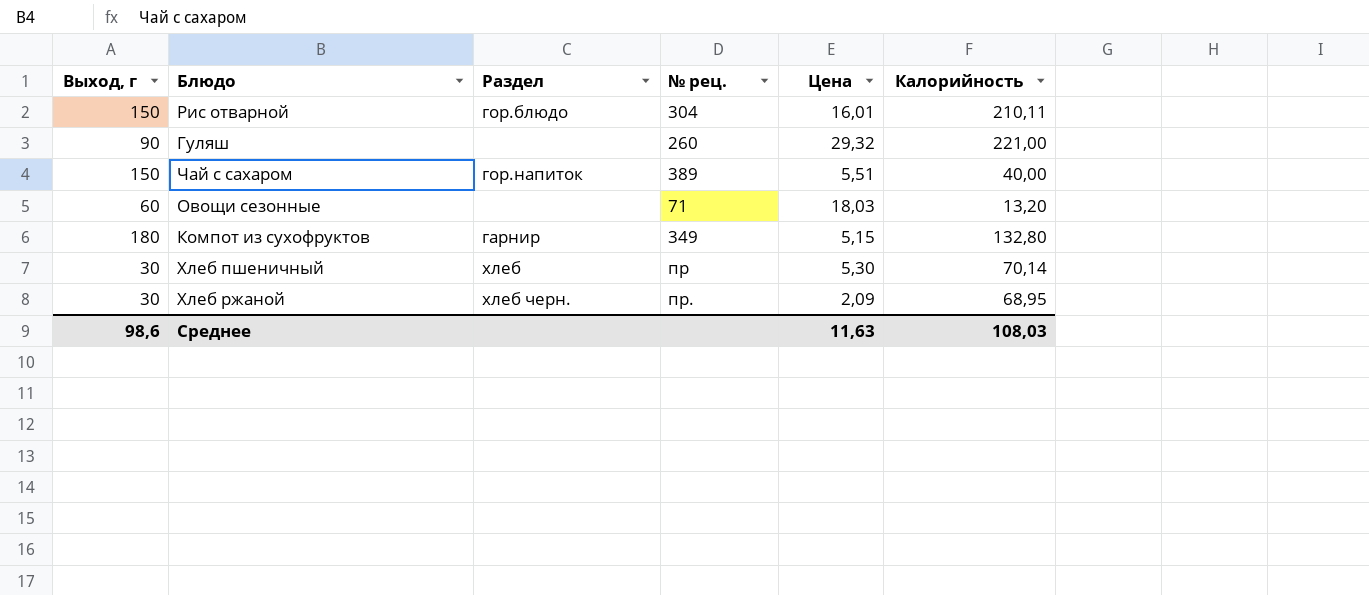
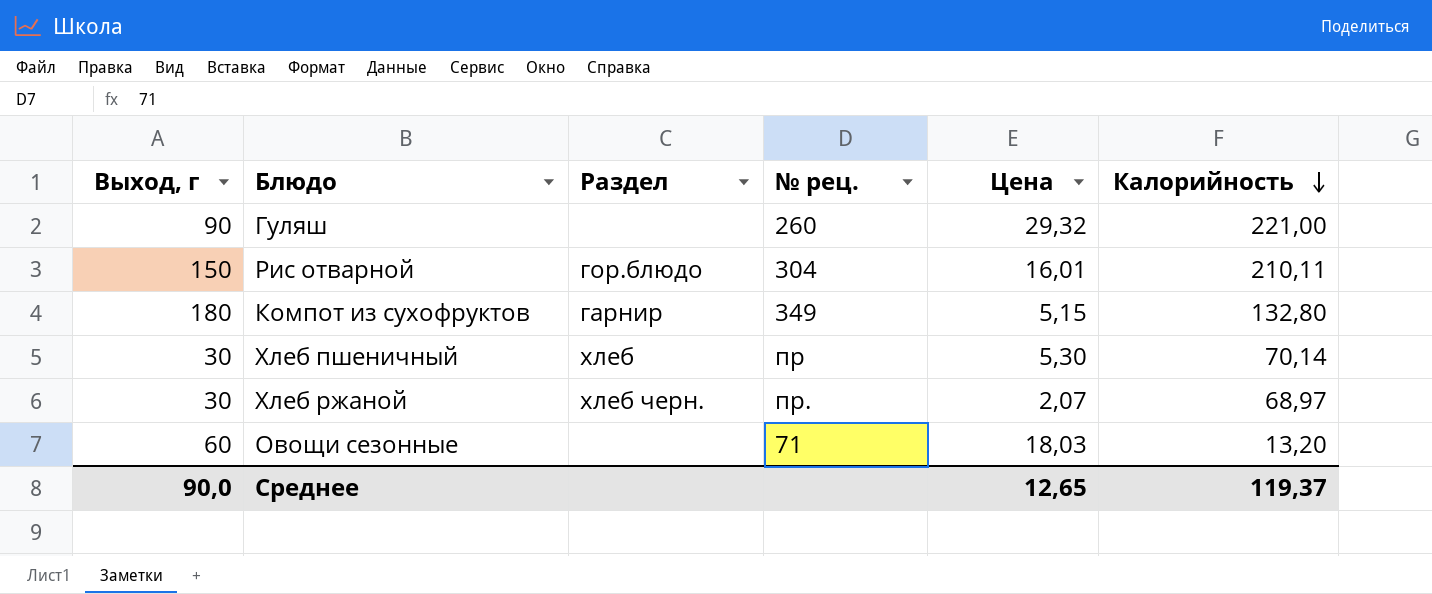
row order: none -> Калорийность descending
row Чай с сахаром: 150 | гор.напиток | 389 | 5,51 | 40,00 -> none
Хлеб ржаной | Цена: 2,09 -> 2,07
Хлеб ржаной | Калорийность: 68,95 -> 68,97
Среднее | Выход, г: 98,6 -> 90,0
Среднее | Цена: 11,63 -> 12,65
Среднее | Калорийность: 108,03 -> 119,37

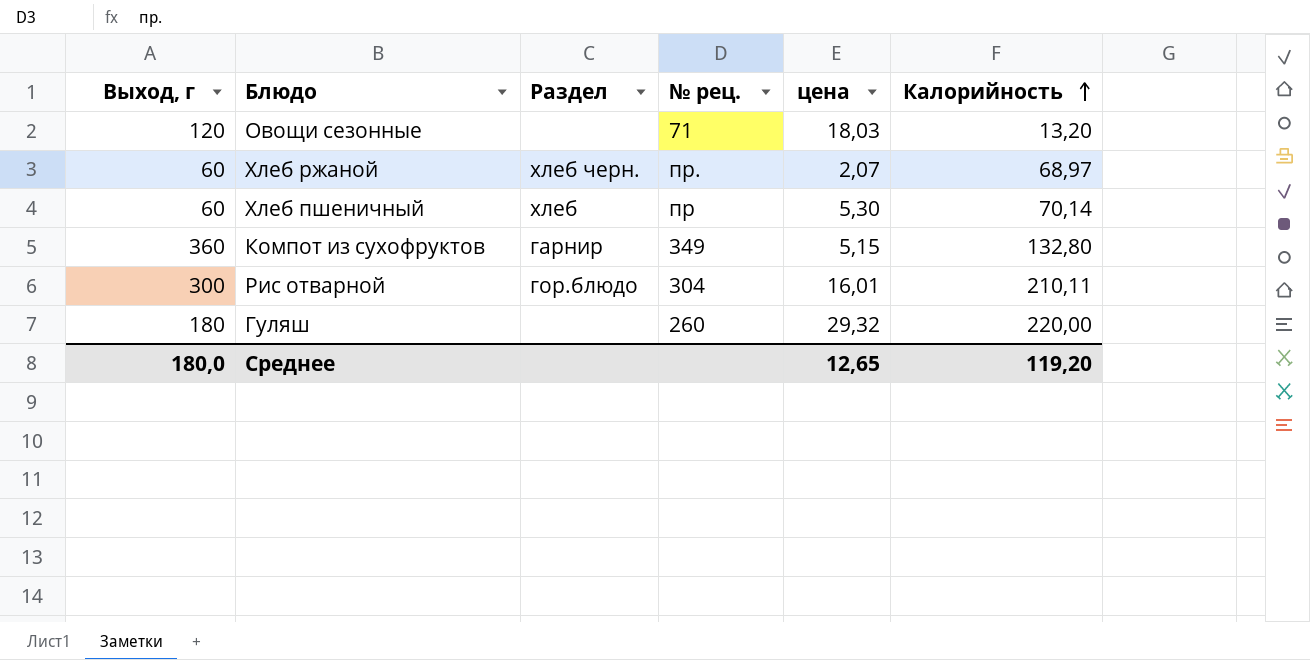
row order: Калорийность descending -> Калорийность ascending
column name: Цена -> цена
Овощи сезонные | Выход, г: 60 -> 120
Хлеб ржаной | Выход, г: 30 -> 60
Хлеб пшеничный | Выход, г: 30 -> 60
Компот из сухофруктов | Выход, г: 180 -> 360
Рис отварной | Выход, г: 150 -> 300
Гуляш | Выход, г: 90 -> 180
Гуляш | Калорийность: 221,00 -> 220,00
Среднее | Выход, г: 90,0 -> 180,0
Среднее | Калорийность: 119,37 -> 119,20

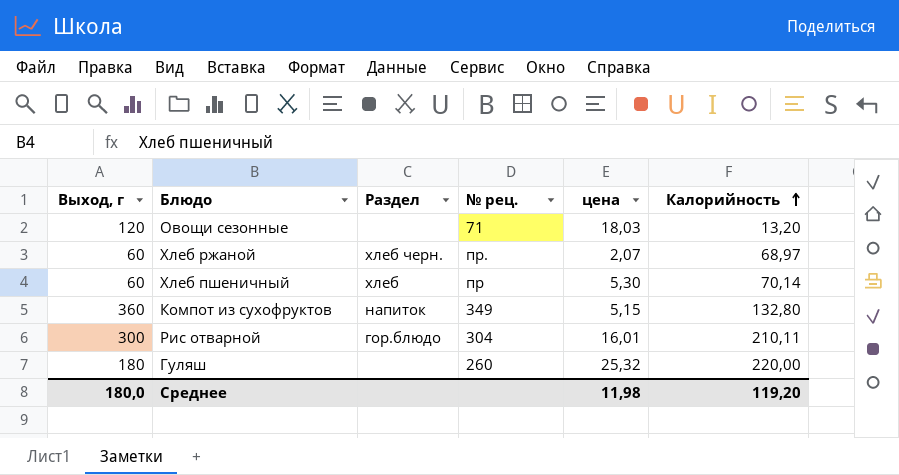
Компот из сухофруктов | Раздел: гарнир -> напиток
Гуляш | цена: 29,32 -> 25,32
Среднее | цена: 12,65 -> 11,98

